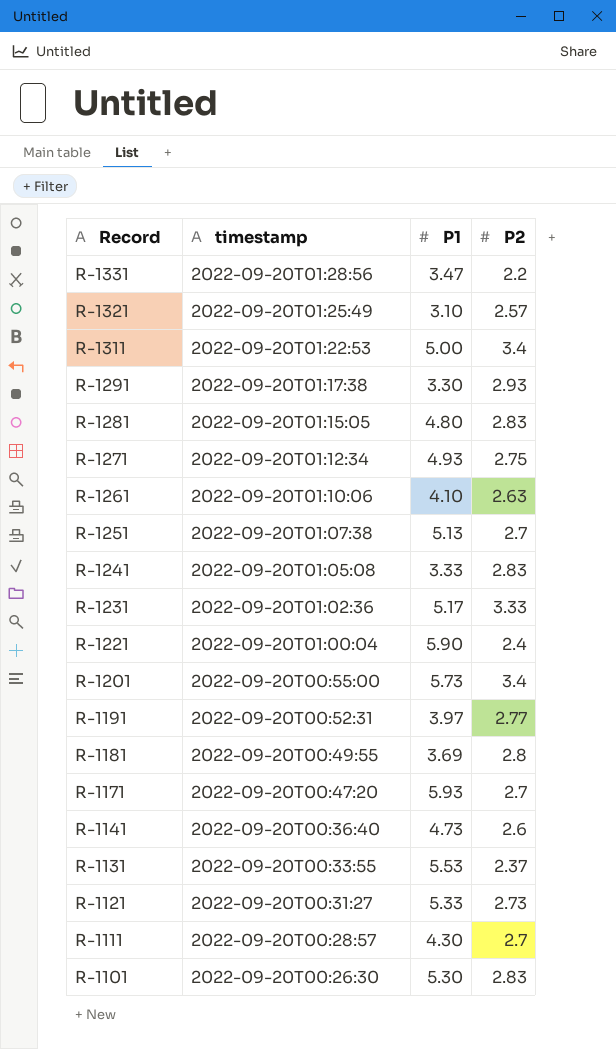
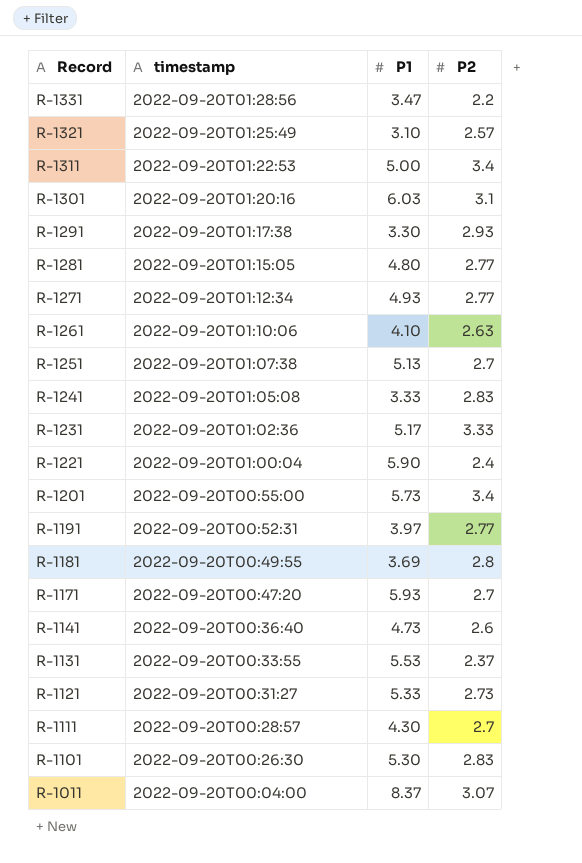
row R-1301: none -> 2022-09-20T01:20:16 | 6.03 | 3.1
R-1281 | P2: 2.83 -> 2.77
R-1271 | P2: 2.75 -> 2.77
row R-1011: none -> 2022-09-20T00:04:00 | 8.37 | 3.07

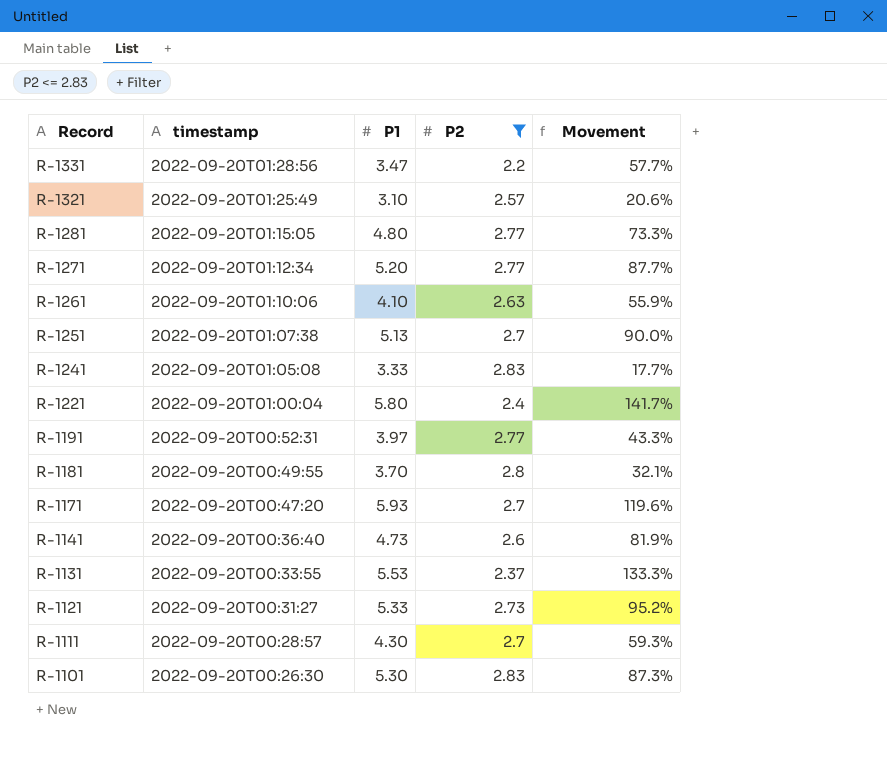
filter: none -> P2 <= 2.83
column Movement | formula: none -> ([P1] - [P2]) / [P2]
R-1271 | P1: 4.93 -> 5.20
R-1221 | P1: 5.90 -> 5.80
R-1181 | P1: 3.69 -> 3.70

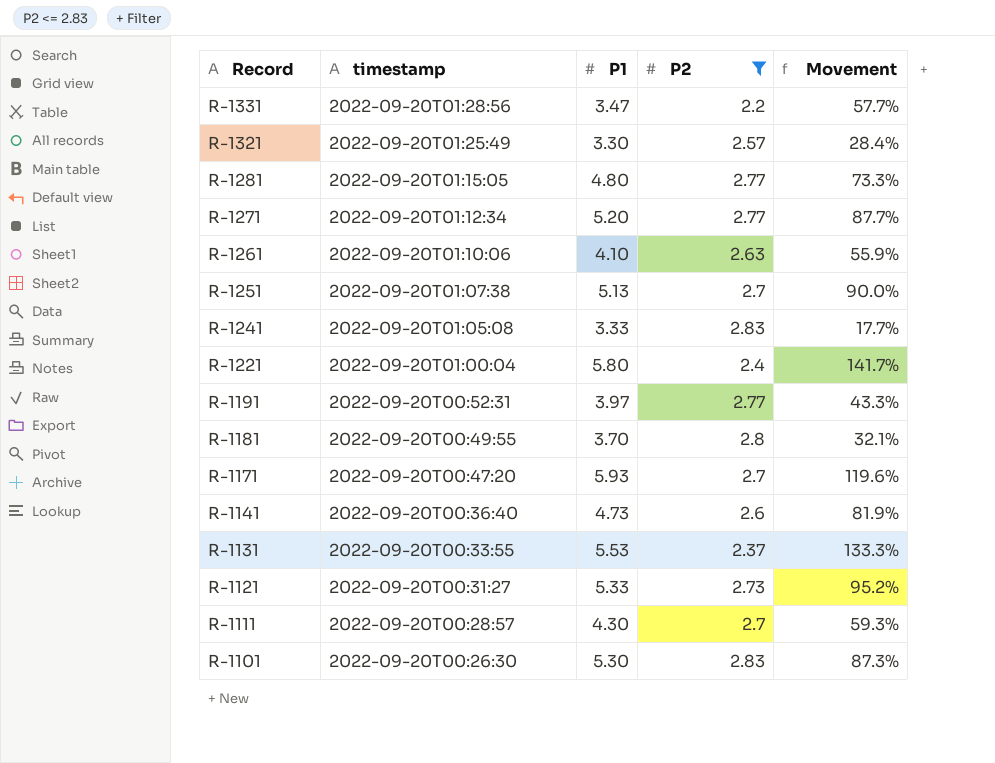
R-1321 | P1: 3.10 -> 3.30
R-1321 | Movement: 20.6% -> 28.4%

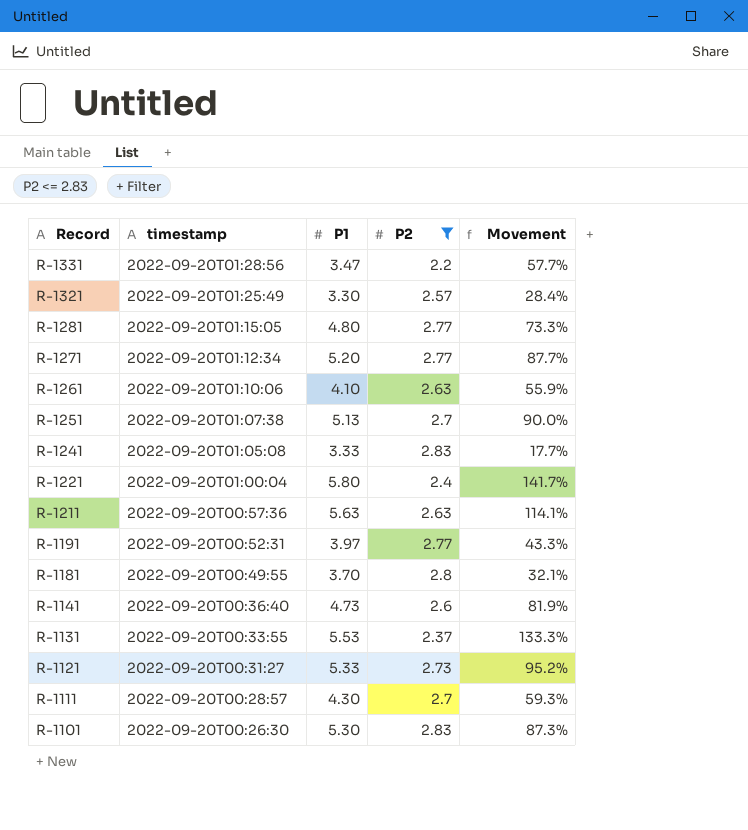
row R-1171: 2022-09-20T00:47:20 | 5.93 | 2.7 | 119.6% -> none
row R-1211: none -> 2022-09-20T00:57:36 | 5.63 | 2.63 | 114.1%

